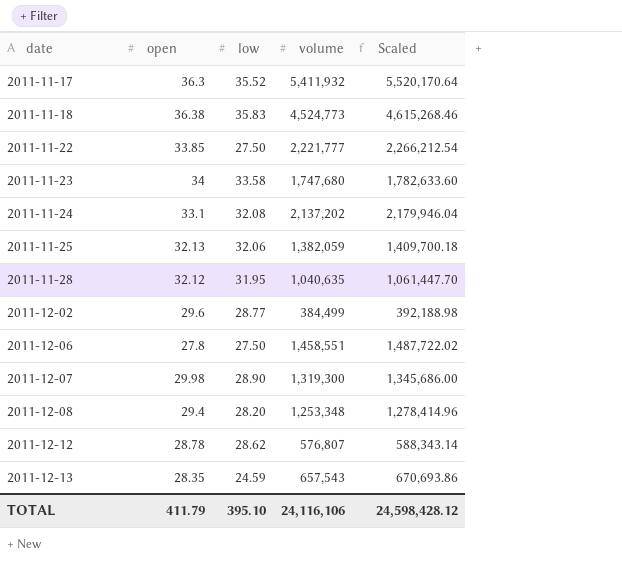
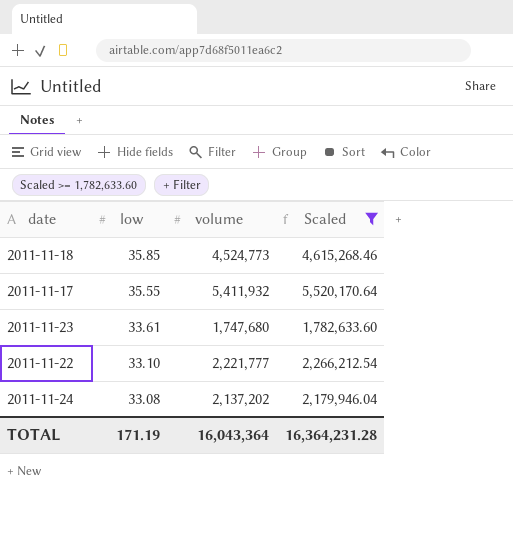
filter: none -> Scaled >= 1,782,633.60
row order: date ascending -> low descending
column open | position: 2 -> none
2011-11-18 | low: 35.83 -> 35.85
2011-11-17 | low: 35.52 -> 35.55
2011-11-23 | low: 33.58 -> 33.61
2011-11-22 | low: 27.50 -> 33.10
2011-11-24 | low: 32.08 -> 33.08
TOTAL | low: 395.10 -> 171.19
TOTAL | volume: 24,116,106 -> 16,043,364
TOTAL | Scaled: 24,598,428.12 -> 16,364,231.28

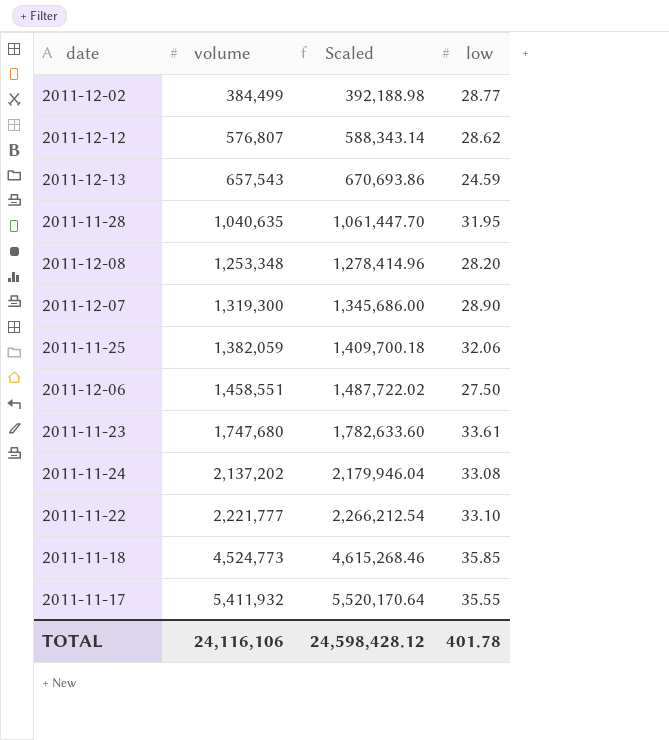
filter: Scaled >= 1,782,633.60 -> none
row order: low descending -> volume ascending
column low | position: 2 -> 4
TOTAL | volume: 16,043,364 -> 24,116,106
TOTAL | Scaled: 16,364,231.28 -> 24,598,428.12
TOTAL | low: 171.19 -> 401.78

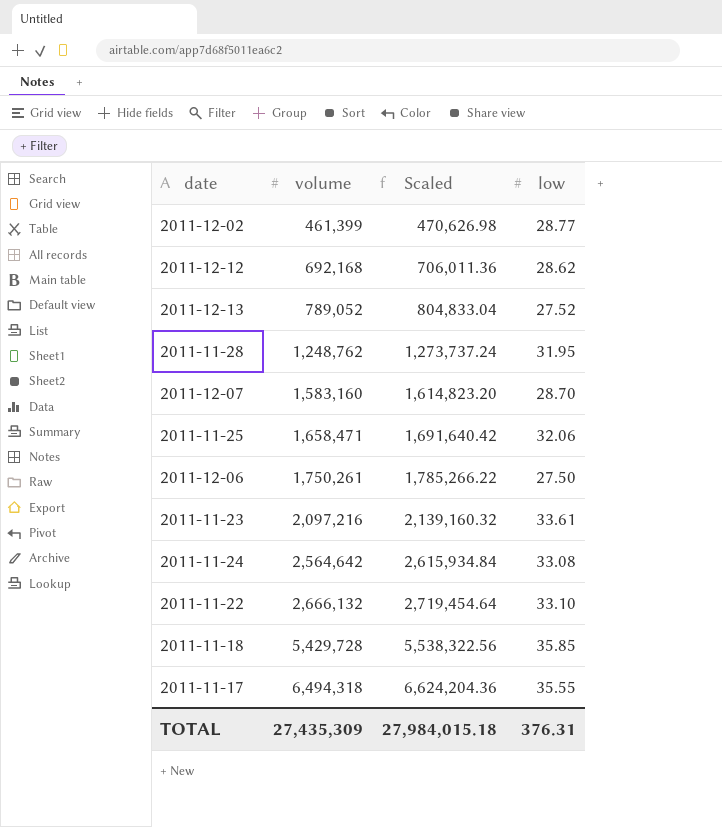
row 2011-12-08: 1,253,348 | 1,278,414.96 | 28.20 -> none
2011-12-02 | volume: 384,499 -> 461,399
2011-12-02 | Scaled: 392,188.98 -> 470,626.98
2011-12-12 | volume: 576,807 -> 692,168
2011-12-12 | Scaled: 588,343.14 -> 706,011.36
2011-12-13 | volume: 657,543 -> 789,052
2011-12-13 | Scaled: 670,693.86 -> 804,833.04
2011-12-13 | low: 24.59 -> 27.52
2011-11-28 | volume: 1,040,635 -> 1,248,762
2011-11-28 | Scaled: 1,061,447.70 -> 1,273,737.24
2011-12-07 | volume: 1,319,300 -> 1,583,160
2011-12-07 | Scaled: 1,345,686.00 -> 1,614,823.20
2011-12-07 | low: 28.90 -> 28.70
2011-11-25 | volume: 1,382,059 -> 1,658,471
2011-11-25 | Scaled: 1,409,700.18 -> 1,691,640.42
2011-12-06 | volume: 1,458,551 -> 1,750,261
2011-12-06 | Scaled: 1,487,722.02 -> 1,785,266.22
2011-11-23 | volume: 1,747,680 -> 2,097,216
2011-11-23 | Scaled: 1,782,633.60 -> 2,139,160.32
2011-11-24 | volume: 2,137,202 -> 2,564,642
2011-11-24 | Scaled: 2,179,946.04 -> 2,615,934.84
2011-11-22 | volume: 2,221,777 -> 2,666,132
2011-11-22 | Scaled: 2,266,212.54 -> 2,719,454.64
2011-11-18 | volume: 4,524,773 -> 5,429,728
2011-11-18 | Scaled: 4,615,268.46 -> 5,538,322.56
2011-11-17 | volume: 5,411,932 -> 6,494,318
2011-11-17 | Scaled: 5,520,170.64 -> 6,624,204.36
TOTAL | volume: 24,116,106 -> 27,435,309
TOTAL | Scaled: 24,598,428.12 -> 27,984,015.18
TOTAL | low: 401.78 -> 376.31

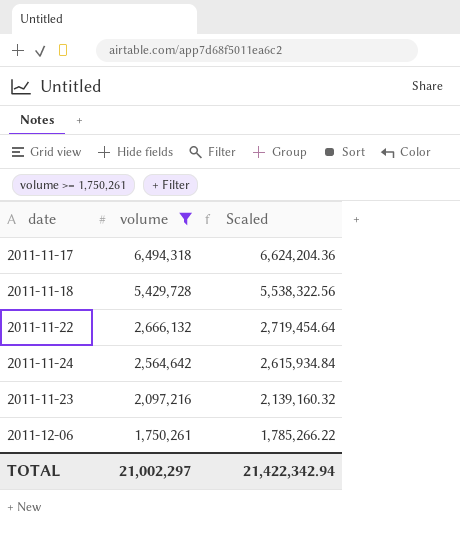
filter: none -> volume >= 1,750,261
row order: volume ascending -> volume descending
column low | position: 4 -> none
TOTAL | volume: 27,435,309 -> 21,002,297
TOTAL | Scaled: 27,984,015.18 -> 21,422,342.94

